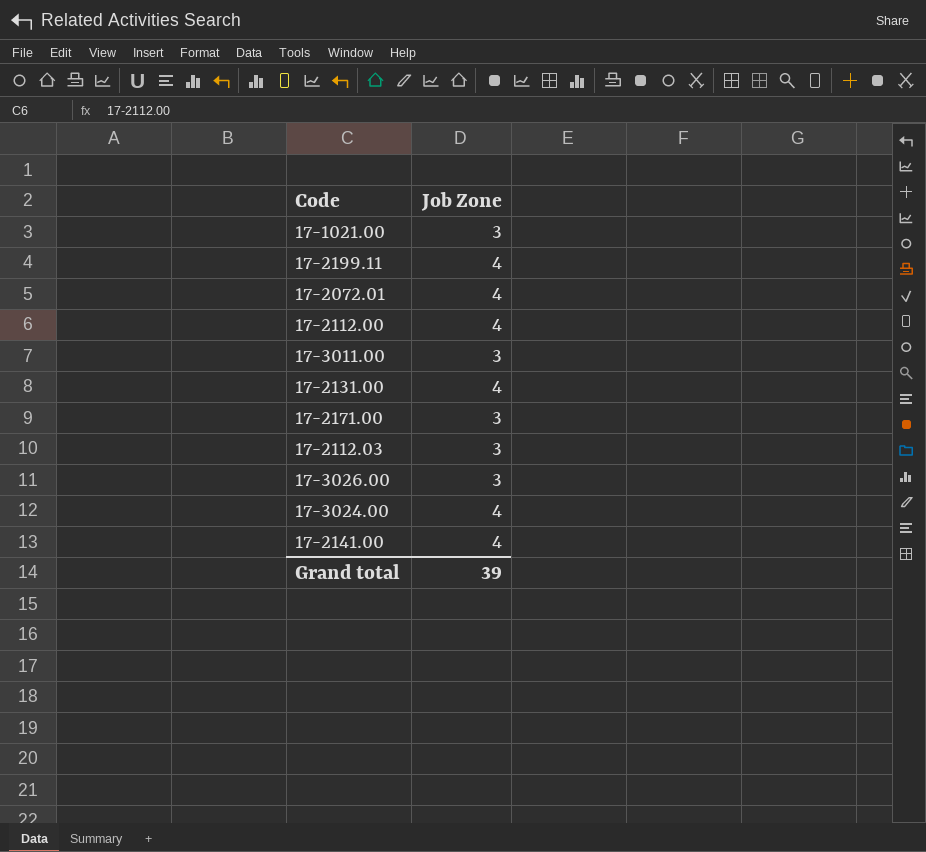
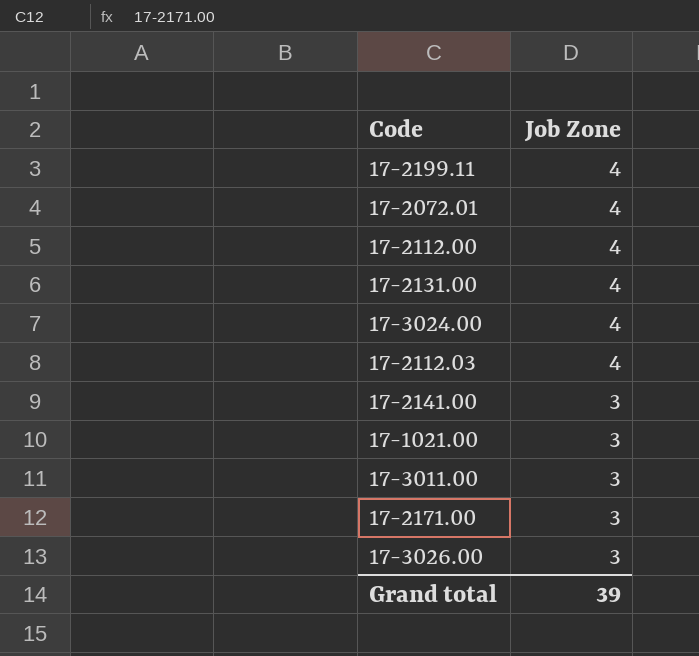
row order: none -> Job Zone descending
17-2112.03 | Job Zone: 3 -> 4
17-2141.00 | Job Zone: 4 -> 3

